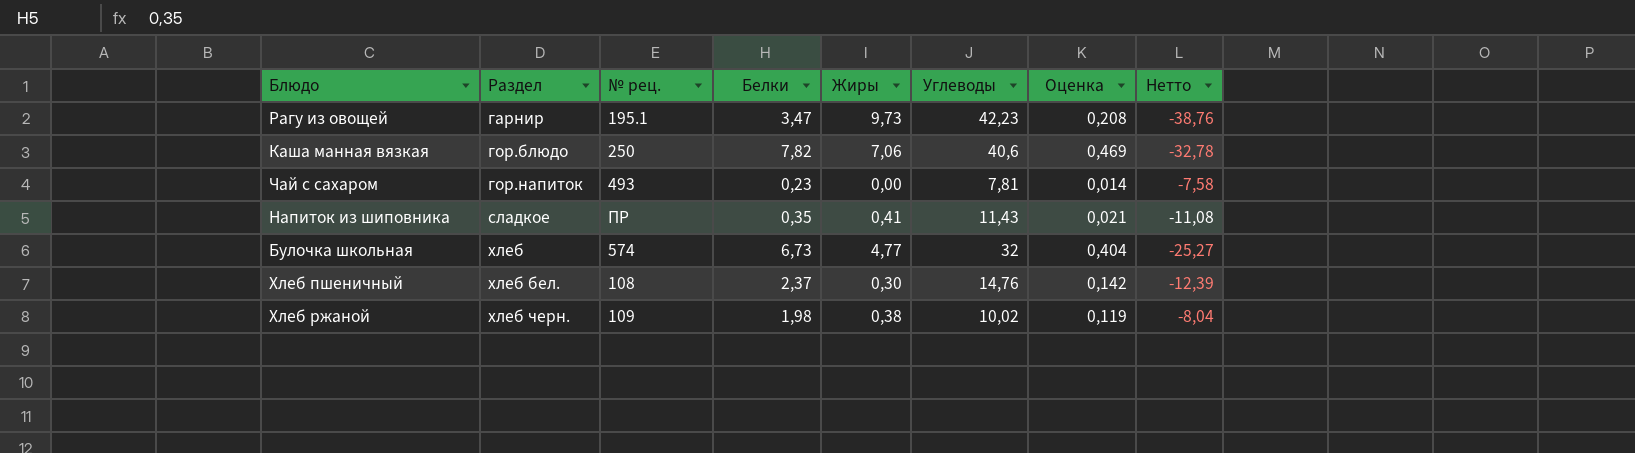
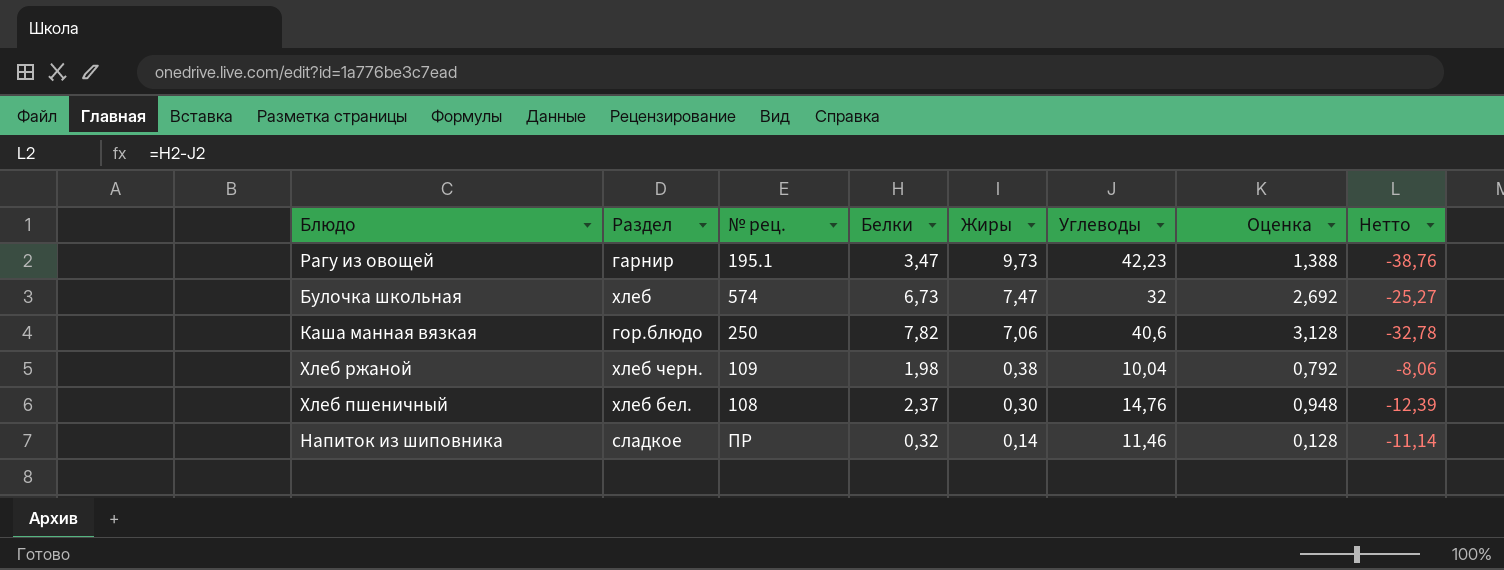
row order: Раздел ascending -> Жиры descending
column Оценка | formula: [Белки] * 0,06 -> [Белки] * 0,4
row Чай с сахаром: гор.напиток | 493 | 0,23 | 0,00 | 7,81 | 0,014 | -7,58 -> none
Булочка школьная | Жиры: 4,77 -> 7,47
Хлеб ржаной | Углеводы: 10,02 -> 10,04
Хлеб ржаной | Нетто: -8,04 -> -8,06
Напиток из шиповника | Белки: 0,35 -> 0,32
Напиток из шиповника | Жиры: 0,41 -> 0,14
Напиток из шиповника | Углеводы: 11,43 -> 11,46
Напиток из шиповника | Нетто: -11,08 -> -11,14

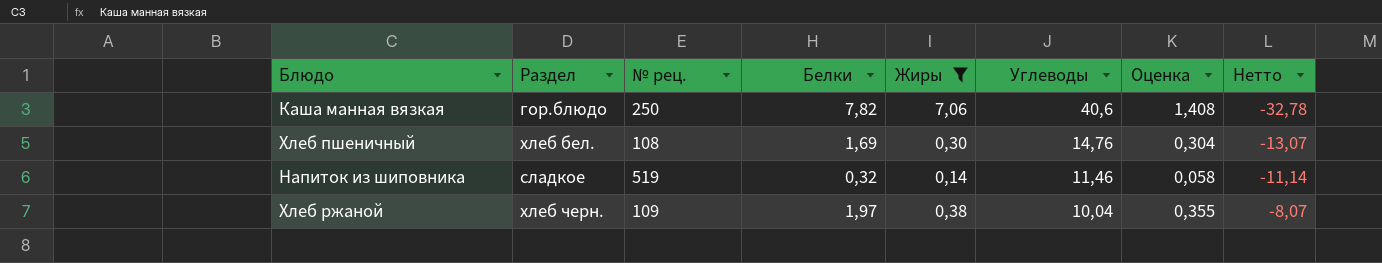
filter: none -> Жиры <= 7,06
row order: Жиры descending -> Углеводы descending
column Оценка | formula: [Белки] * 0,4 -> [Белки] * 0,18
Хлеб пшеничный | Белки: 2,37 -> 1,69
Хлеб пшеничный | Нетто: -12,39 -> -13,07
Напиток из шиповника | № рец.: ПР -> 519
Хлеб ржаной | Белки: 1,98 -> 1,97
Хлеб ржаной | Нетто: -8,06 -> -8,07

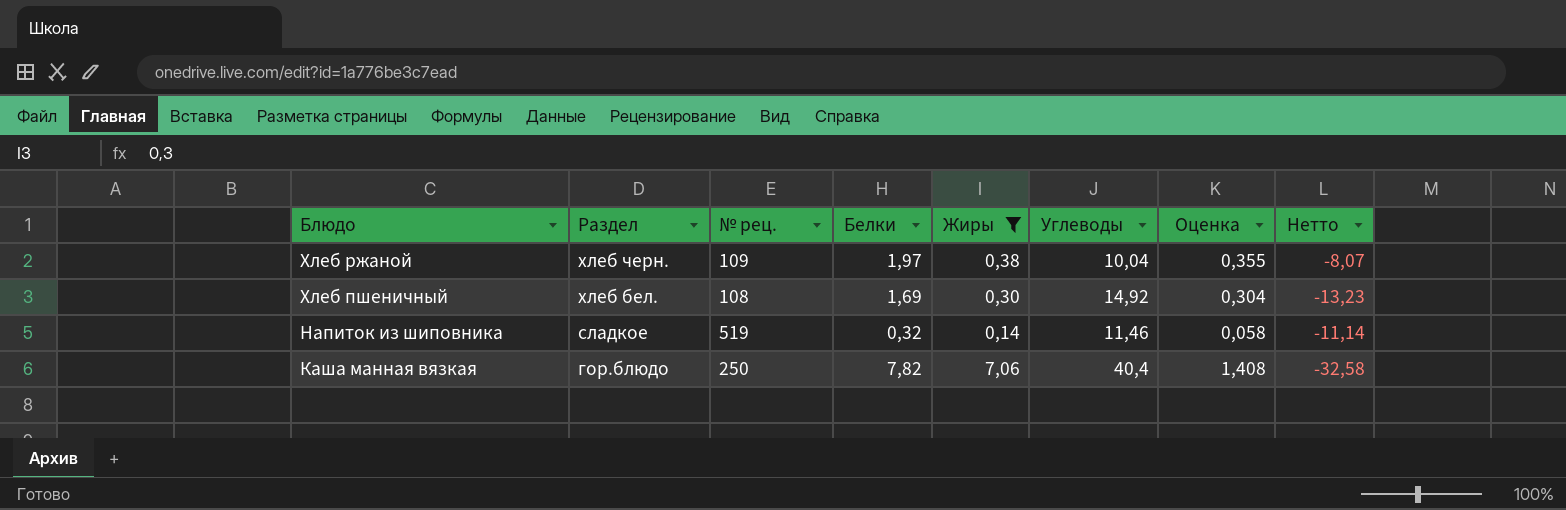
row order: Углеводы descending -> Блюдо descending
Хлеб пшеничный | Углеводы: 14,76 -> 14,92
Хлеб пшеничный | Нетто: -13,07 -> -13,23
Каша манная вязкая | Углеводы: 40,6 -> 40,4
Каша манная вязкая | Нетто: -32,78 -> -32,58

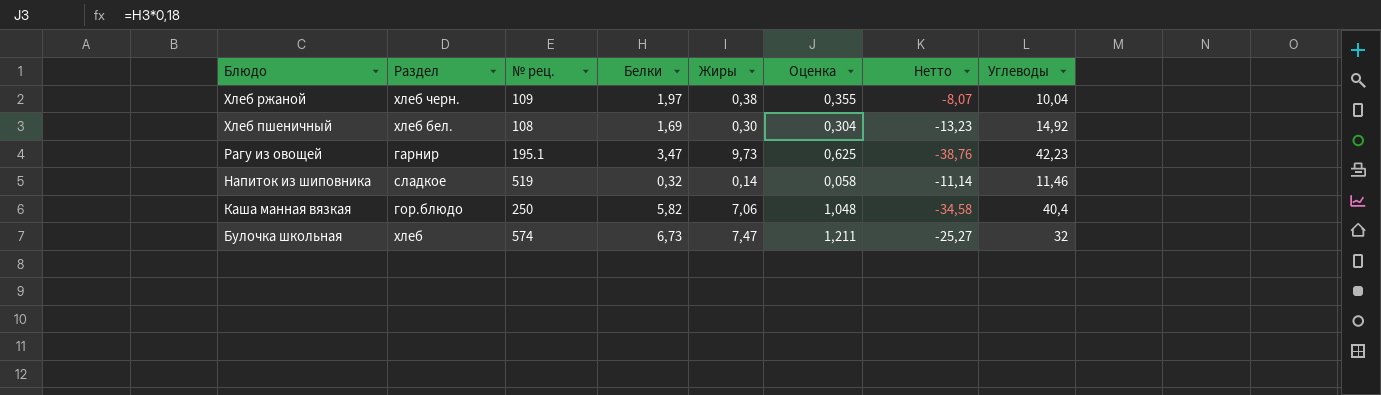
filter: Жиры <= 7,06 -> none
column Углеводы | position: 6 -> 8
Каша манная вязкая | Белки: 7,82 -> 5,82
Каша манная вязкая | Оценка: 1,408 -> 1,048
Каша манная вязкая | Нетто: -32,58 -> -34,58

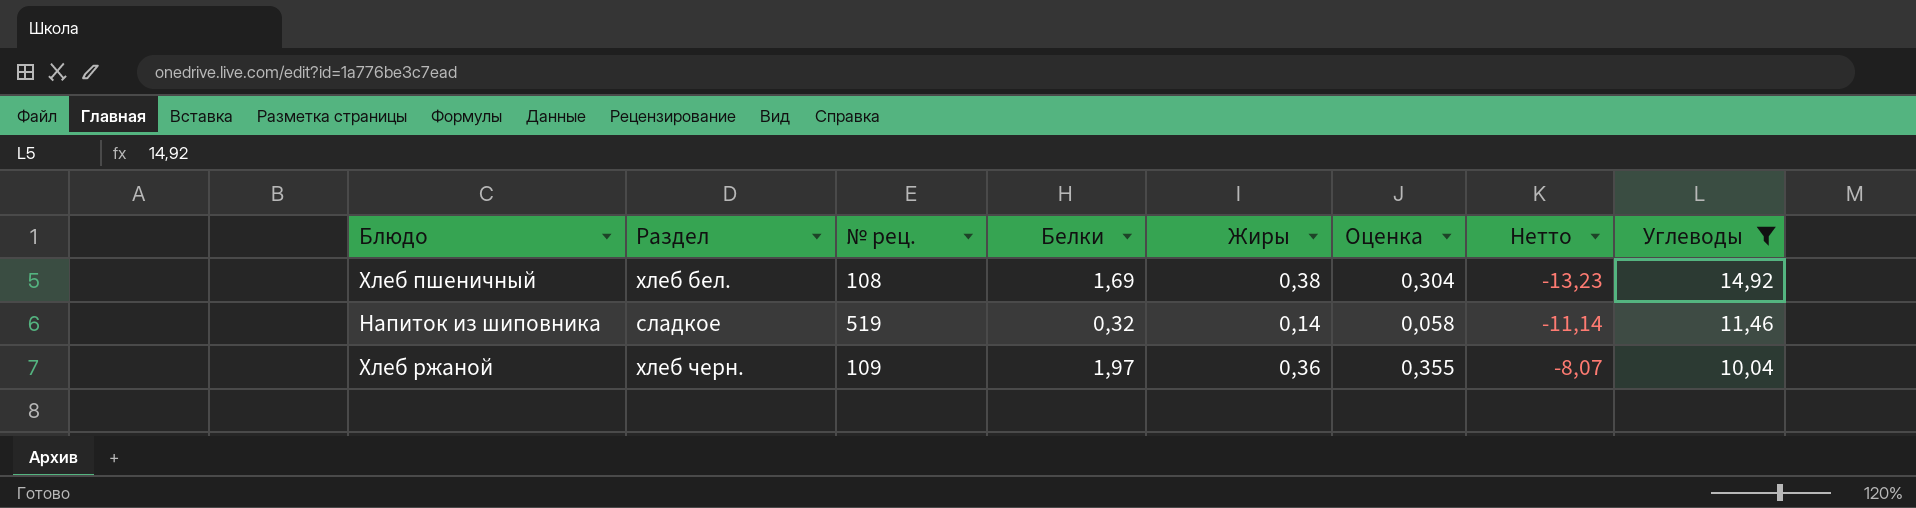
filter: none -> Углеводы <= 14,92
row order: Блюдо descending -> Нетто ascending
Хлеб пшеничный | Жиры: 0,30 -> 0,38
Хлеб ржаной | Жиры: 0,38 -> 0,36

